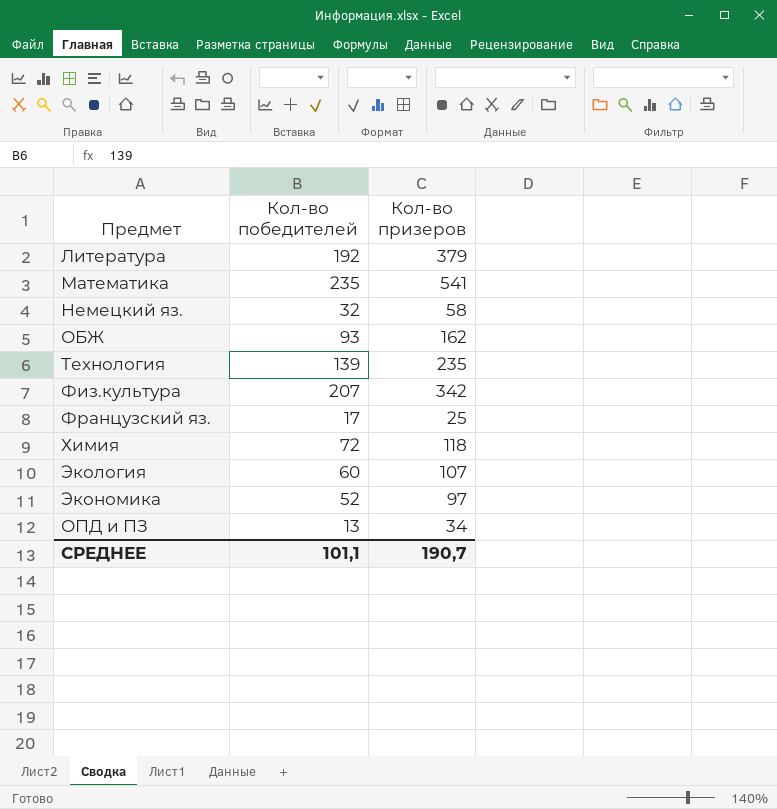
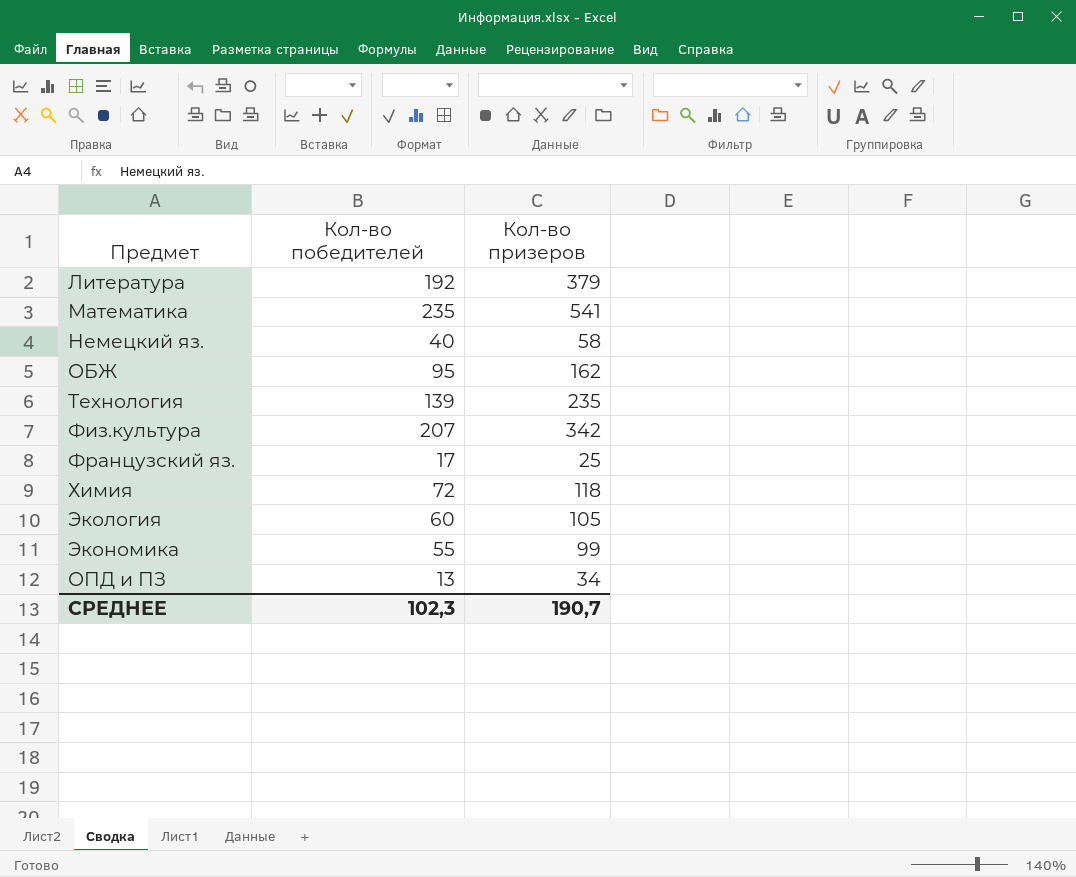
Немецкий яз. | Кол-во победителей: 32 -> 40
ОБЖ | Кол-во победителей: 93 -> 95
Экология | Кол-во призеров: 107 -> 105
Экономика | Кол-во победителей: 52 -> 55
Экономика | Кол-во призеров: 97 -> 99
СРЕДНЕЕ | Кол-во победителей: 101,1 -> 102,3

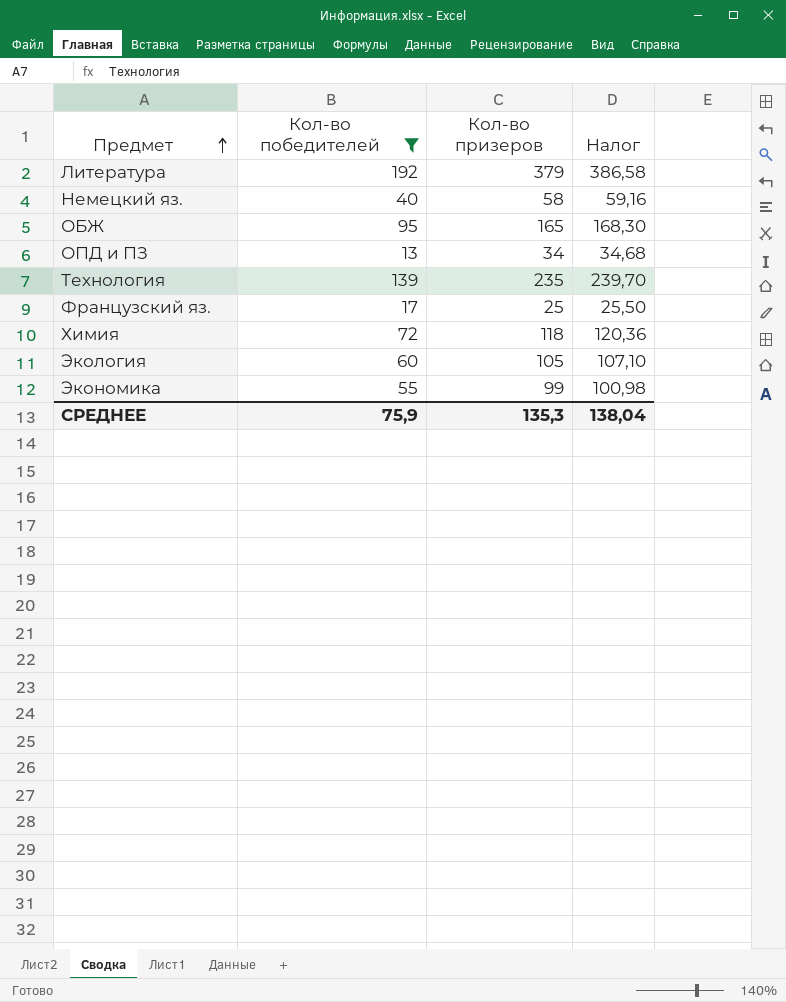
filter: none -> Кол-во победителей <= 192
row order: none -> Предмет ascending
column Налог | formula: none -> [Кол-во призеров] * 1,02
ОБЖ | Кол-во призеров: 162 -> 165
СРЕДНЕЕ | Кол-во победителей: 102,3 -> 75,9
СРЕДНЕЕ | Кол-во призеров: 190,7 -> 135,3

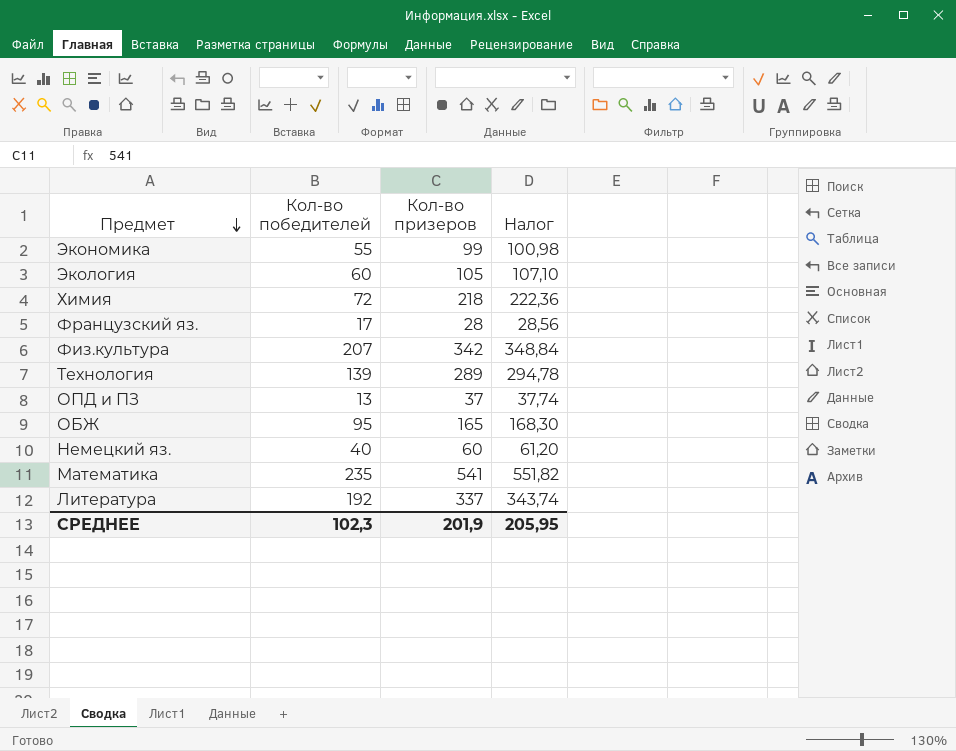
filter: Кол-во победителей <= 192 -> none
row order: Предмет ascending -> Предмет descending
Химия | Кол-во призеров: 118 -> 218
Химия | Налог: 120,36 -> 222,36
Французский яз. | Кол-во призеров: 25 -> 28
Французский яз. | Налог: 25,50 -> 28,56
Технология | Кол-во призеров: 235 -> 289
Технология | Налог: 239,70 -> 294,78
ОПД и ПЗ | Кол-во призеров: 34 -> 37
ОПД и ПЗ | Налог: 34,68 -> 37,74
Немецкий яз. | Кол-во призеров: 58 -> 60
Немецкий яз. | Налог: 59,16 -> 61,20
Литература | Кол-во призеров: 379 -> 337
Литература | Налог: 386,58 -> 343,74
СРЕДНЕЕ | Кол-во победителей: 75,9 -> 102,3
СРЕДНЕЕ | Кол-во призеров: 135,3 -> 201,9
СРЕДНЕЕ | Налог: 138,04 -> 205,95

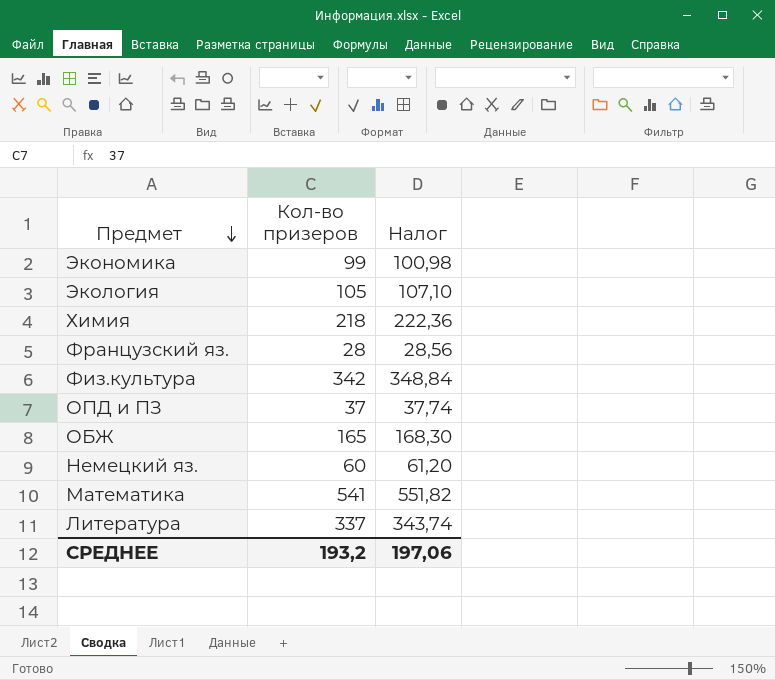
column Кол-во победителей | position: 2 -> none
row Технология: 139 | 289 | 294,78 -> none
СРЕДНЕЕ | Кол-во призеров: 201,9 -> 193,2
СРЕДНЕЕ | Налог: 205,95 -> 197,06

